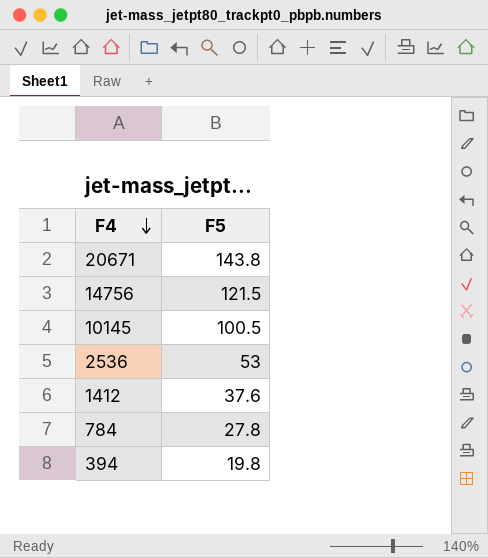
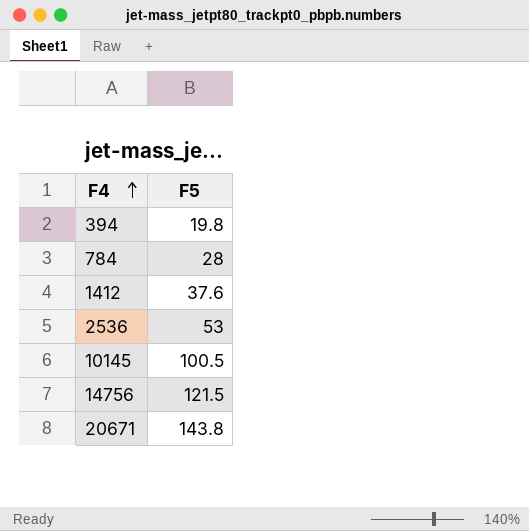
row order: F4 descending -> F4 ascending
784 | F5: 27.8 -> 28

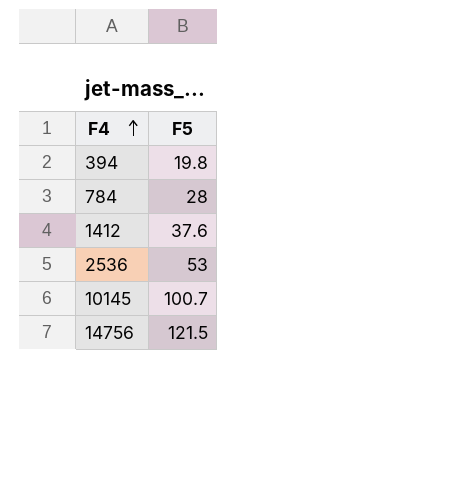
row 20671: 143.8 -> none
10145 | F5: 100.5 -> 100.7

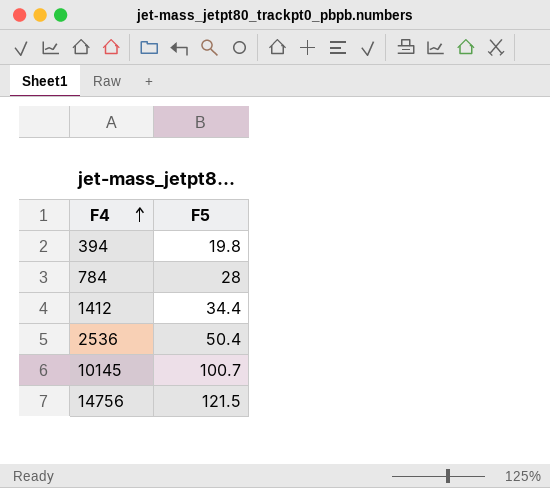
1412 | F5: 37.6 -> 34.4
2536 | F5: 53 -> 50.4

